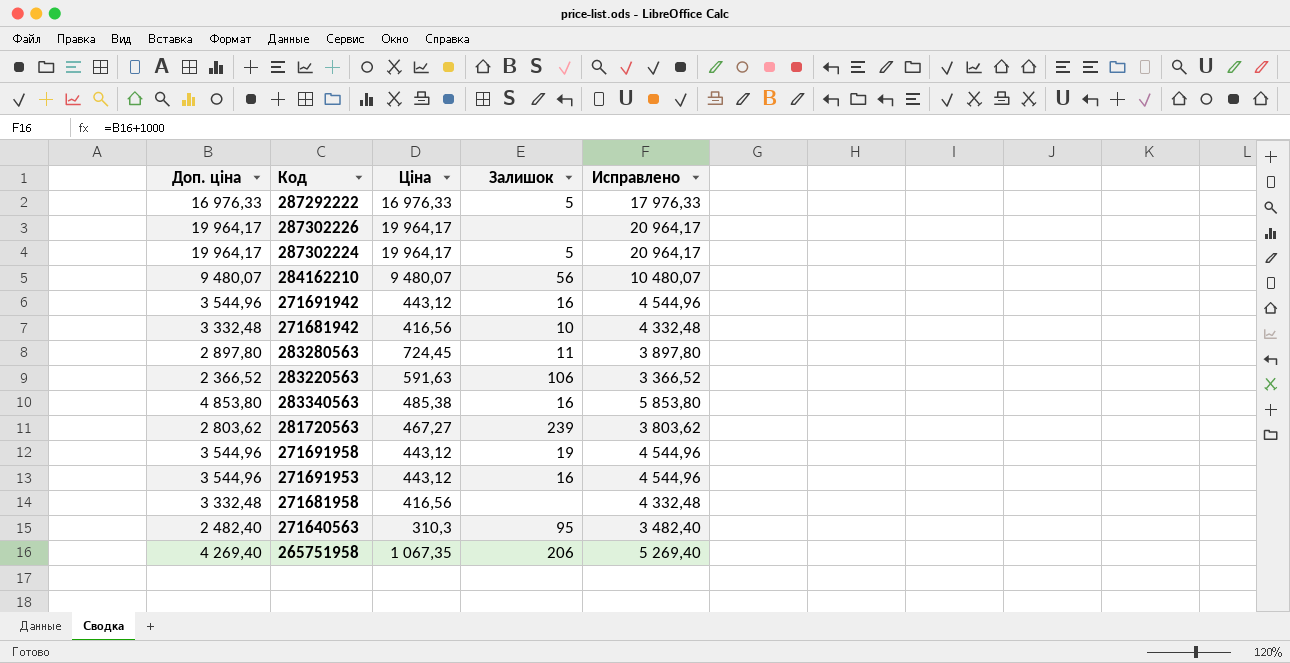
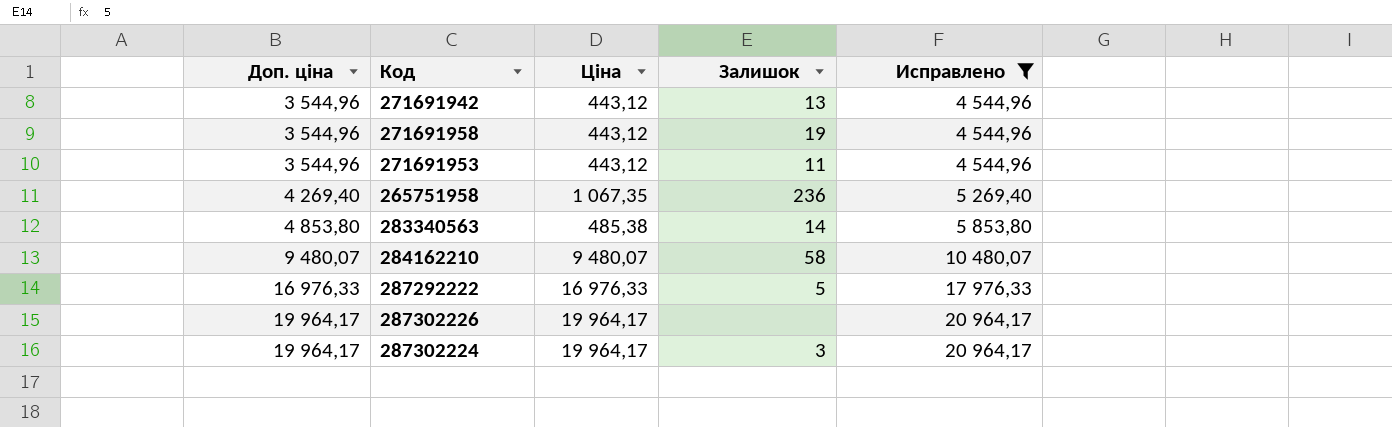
filter: none -> Исправлено >= 4 544,96
row order: none -> Доп. ціна ascending
271691942 | Залишок: 16 -> 13
271691953 | Залишок: 16 -> 11
265751958 | Залишок: 206 -> 236
283340563 | Залишок: 16 -> 14
284162210 | Залишок: 56 -> 58
287302224 | Залишок: 5 -> 3

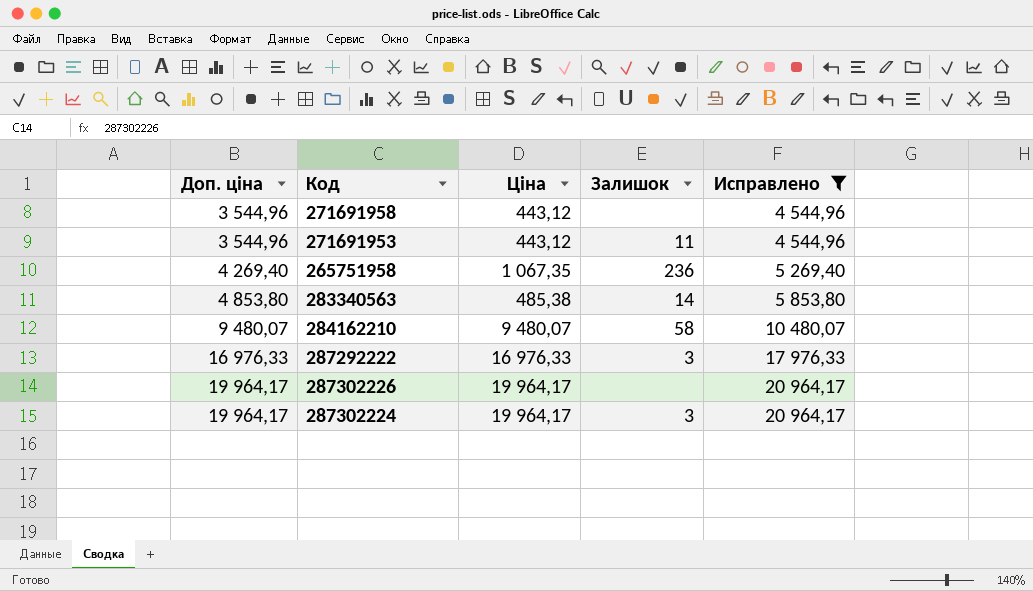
row 271691942: 3 544,96 | 443,12 | 13 | 4 544,96 -> none
271691958 | Залишок: 19 -> none
287292222 | Залишок: 5 -> 3

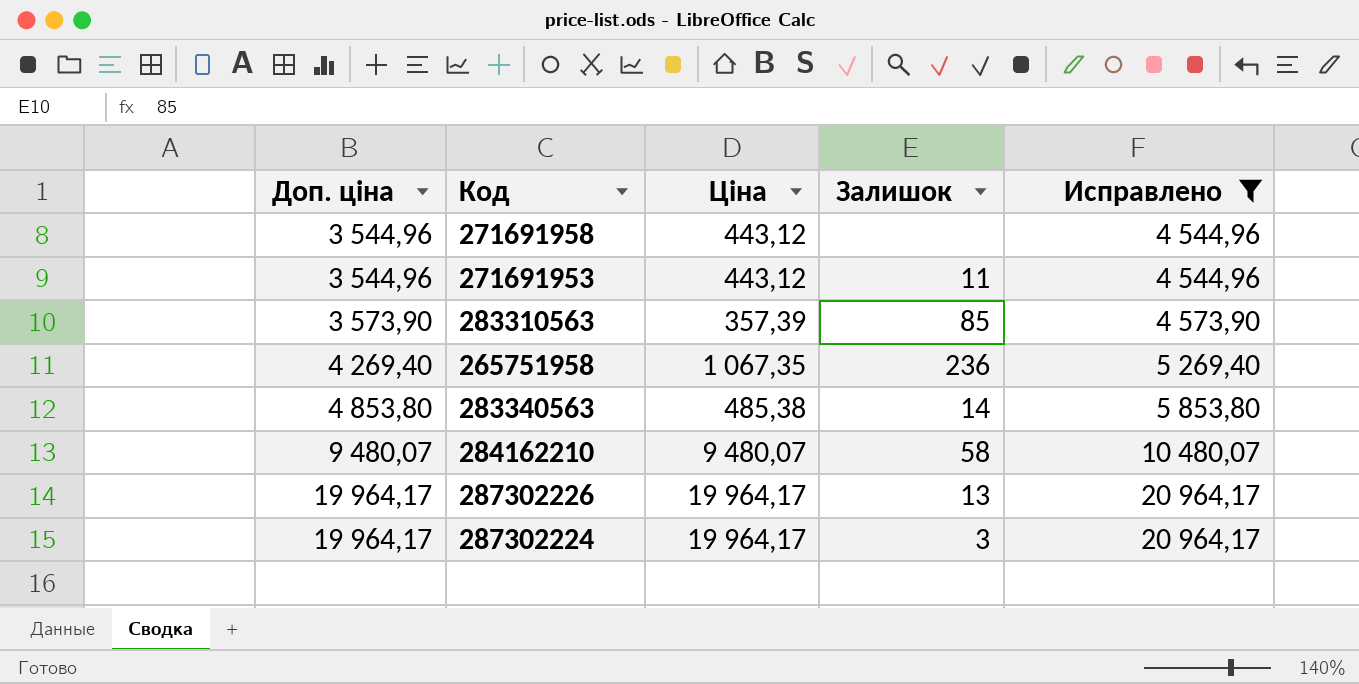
row 287292222: 16 976,33 | 16 976,33 | 3 | 17 976,33 -> none
row 283310563: none -> 3 573,90 | 357,39 | 85 | 4 573,90
287302226 | Залишок: none -> 13

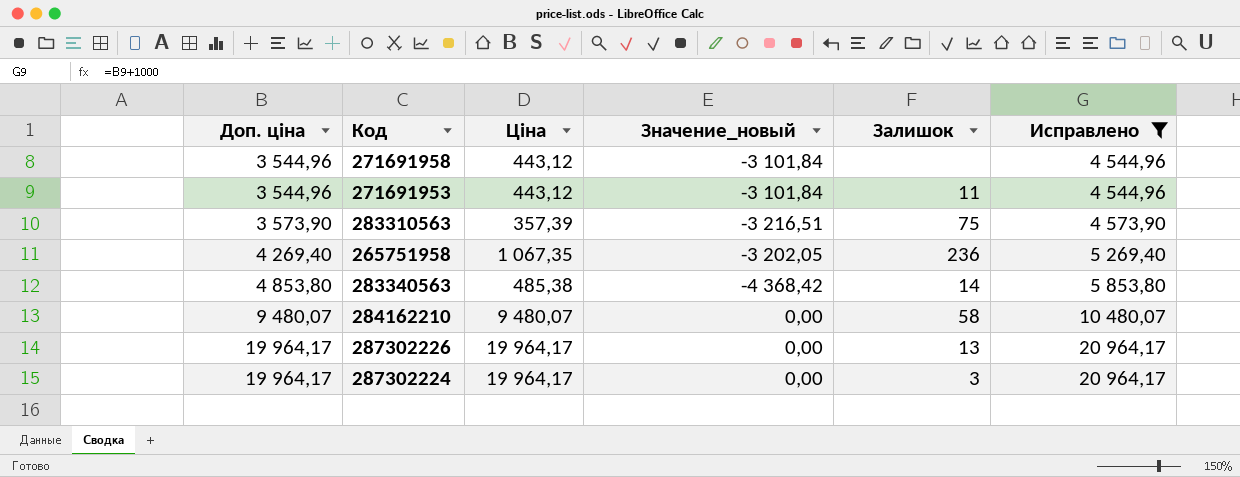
column Значение_новый | formula: none -> [Ціна] - [Доп. ціна]
283310563 | Залишок: 85 -> 75

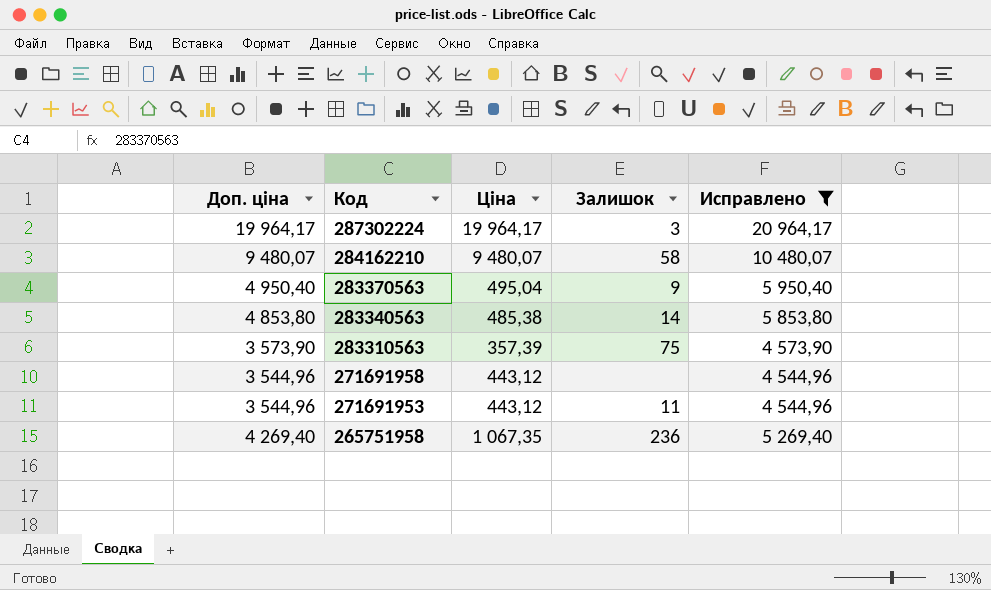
row order: Доп. ціна ascending -> Код descending
column Значение_новый | formula: [Ціна] - [Доп. ціна] -> none
row 287302226: 19 964,17 | 19 964,17 | 0,00 | 13 | 20 964,17 -> none
row 283370563: none -> 4 950,40 | 495,04 | 9 | 5 950,40

